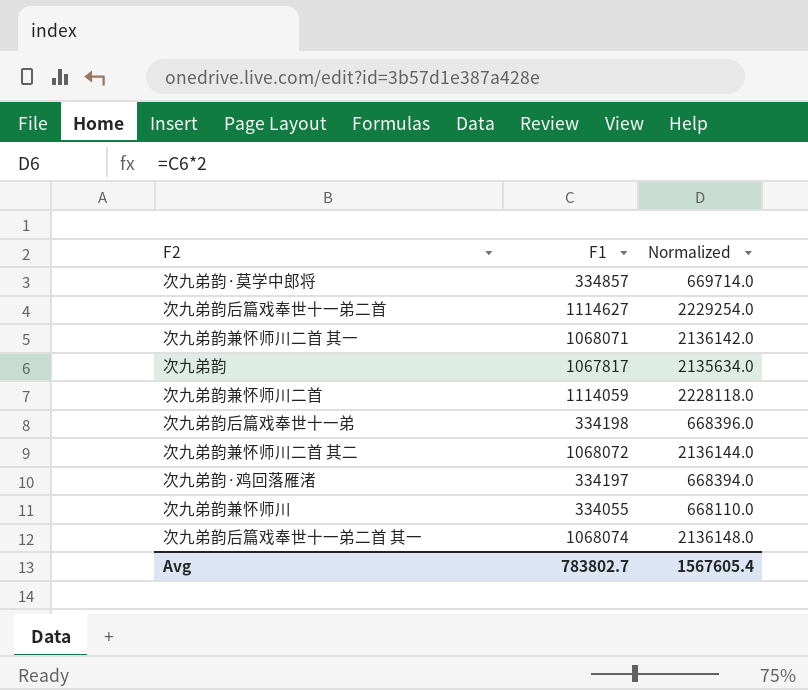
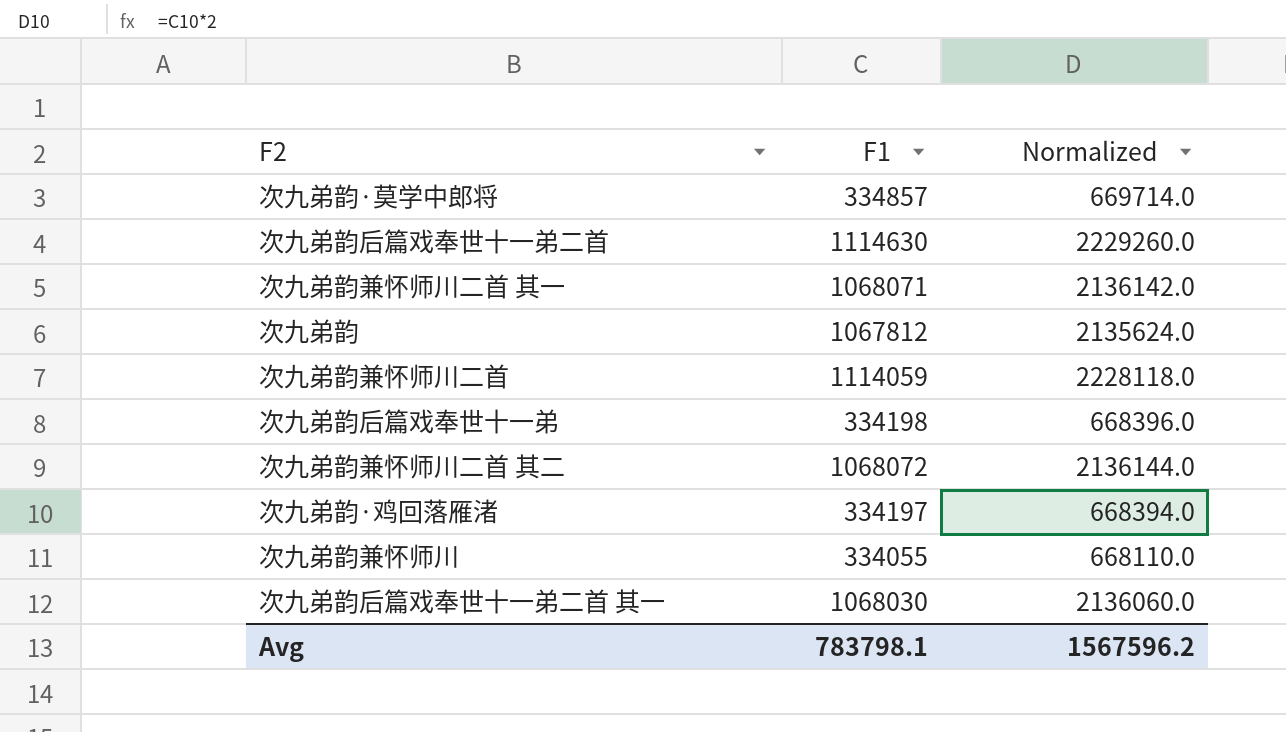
次九弟韵后篇戏奉世十一弟二首 | F1: 1114627 -> 1114630
次九弟韵后篇戏奉世十一弟二首 | Normalized: 2229254.0 -> 2229260.0
次九弟韵 | F1: 1067817 -> 1067812
次九弟韵 | Normalized: 2135634.0 -> 2135624.0
次九弟韵后篇戏奉世十一弟二首 其一 | F1: 1068074 -> 1068030
次九弟韵后篇戏奉世十一弟二首 其一 | Normalized: 2136148.0 -> 2136060.0
Avg | F1: 783802.7 -> 783798.1
Avg | Normalized: 1567605.4 -> 1567596.2

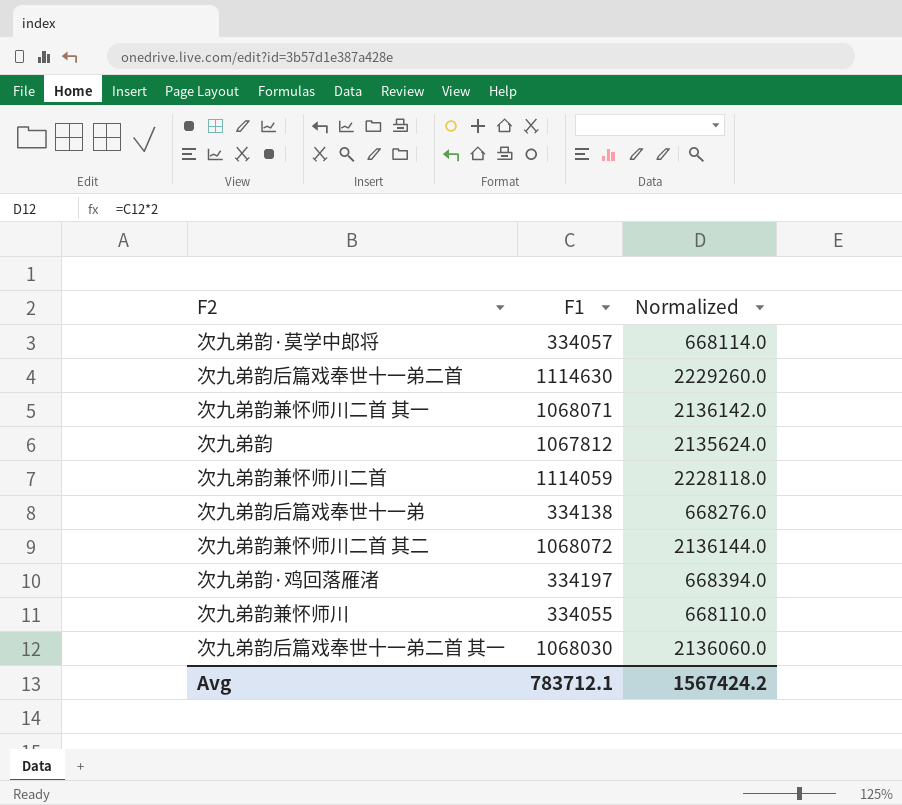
次九弟韵·莫学中郎将 | F1: 334857 -> 334057
次九弟韵·莫学中郎将 | Normalized: 669714.0 -> 668114.0
次九弟韵后篇戏奉世十一弟 | F1: 334198 -> 334138
次九弟韵后篇戏奉世十一弟 | Normalized: 668396.0 -> 668276.0
Avg | F1: 783798.1 -> 783712.1
Avg | Normalized: 1567596.2 -> 1567424.2

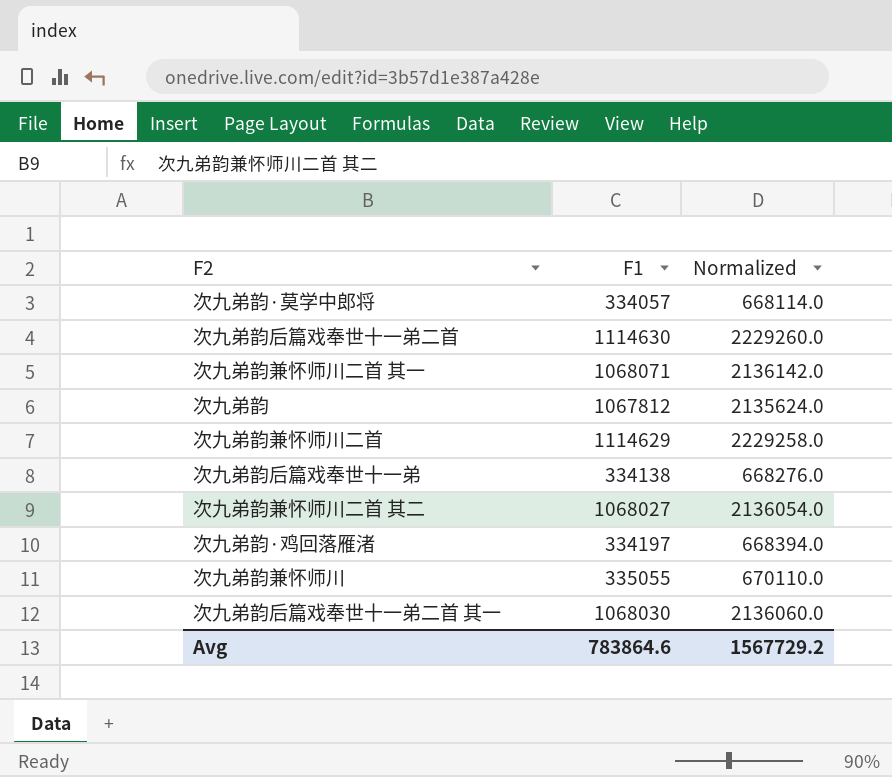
次九弟韵兼怀师川二首 | F1: 1114059 -> 1114629
次九弟韵兼怀师川二首 | Normalized: 2228118.0 -> 2229258.0
次九弟韵兼怀师川二首 其二 | F1: 1068072 -> 1068027
次九弟韵兼怀师川二首 其二 | Normalized: 2136144.0 -> 2136054.0
次九弟韵兼怀师川 | F1: 334055 -> 335055
次九弟韵兼怀师川 | Normalized: 668110.0 -> 670110.0
Avg | F1: 783712.1 -> 783864.6
Avg | Normalized: 1567424.2 -> 1567729.2

